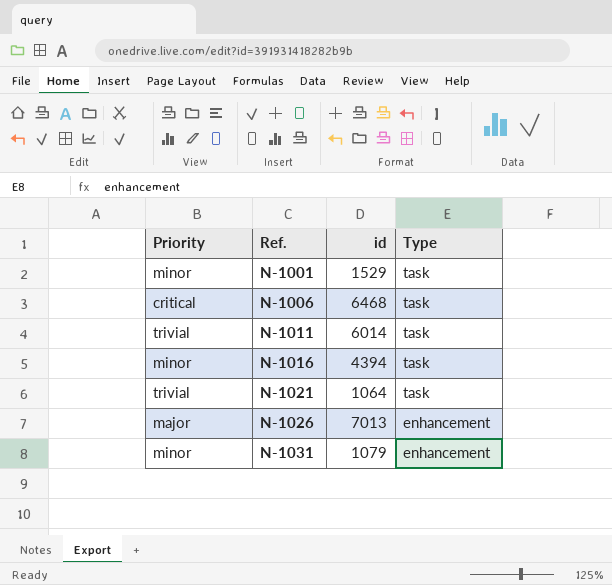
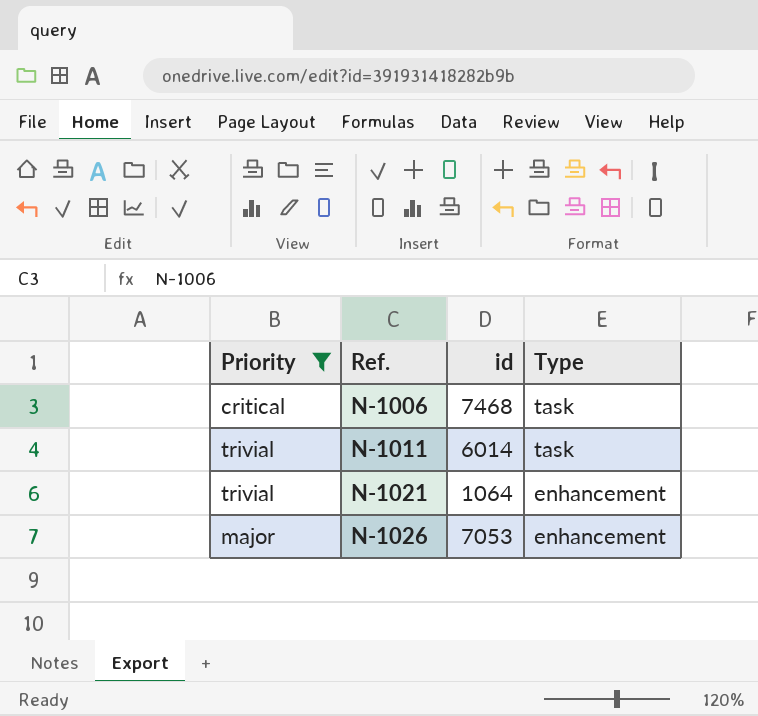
filter: none -> Priority != minor
N-1006 | id: 6468 -> 7468
N-1021 | Type: task -> enhancement
N-1026 | id: 7013 -> 7053

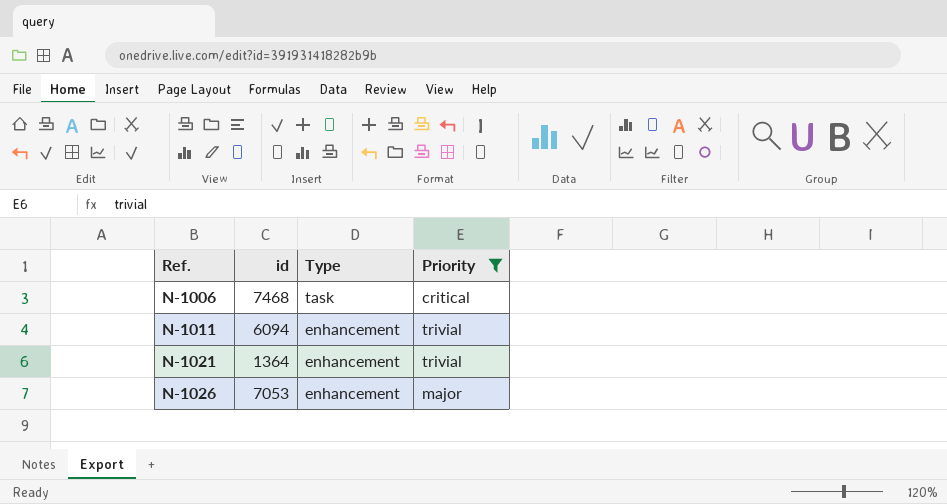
column Priority | position: 1 -> 4
N-1011 | id: 6014 -> 6094
N-1011 | Type: task -> enhancement
N-1021 | id: 1064 -> 1364

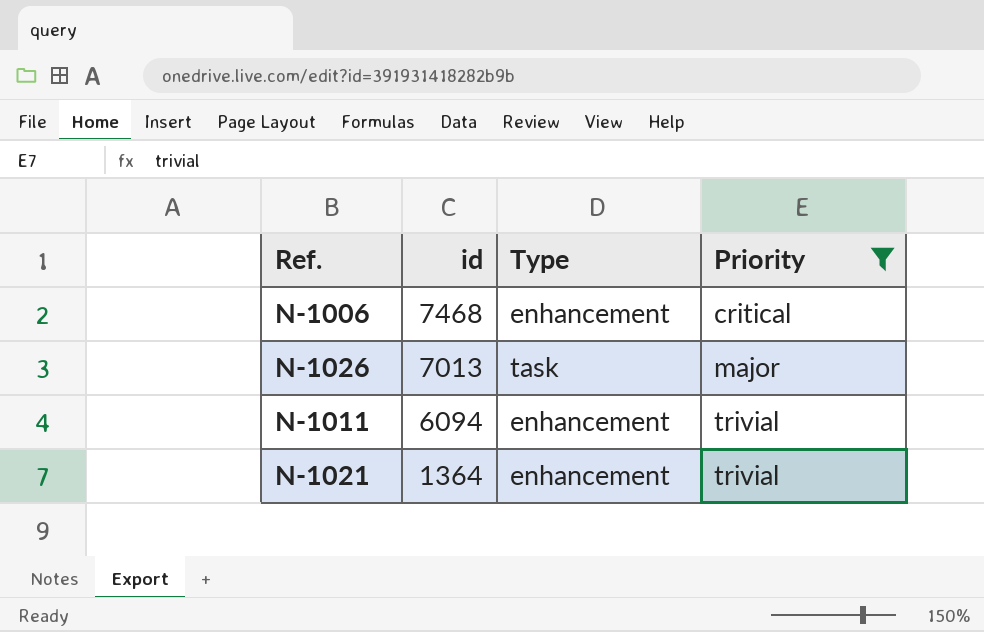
row order: Ref. ascending -> id descending
N-1006 | Type: task -> enhancement
N-1026 | id: 7053 -> 7013
N-1026 | Type: enhancement -> task

